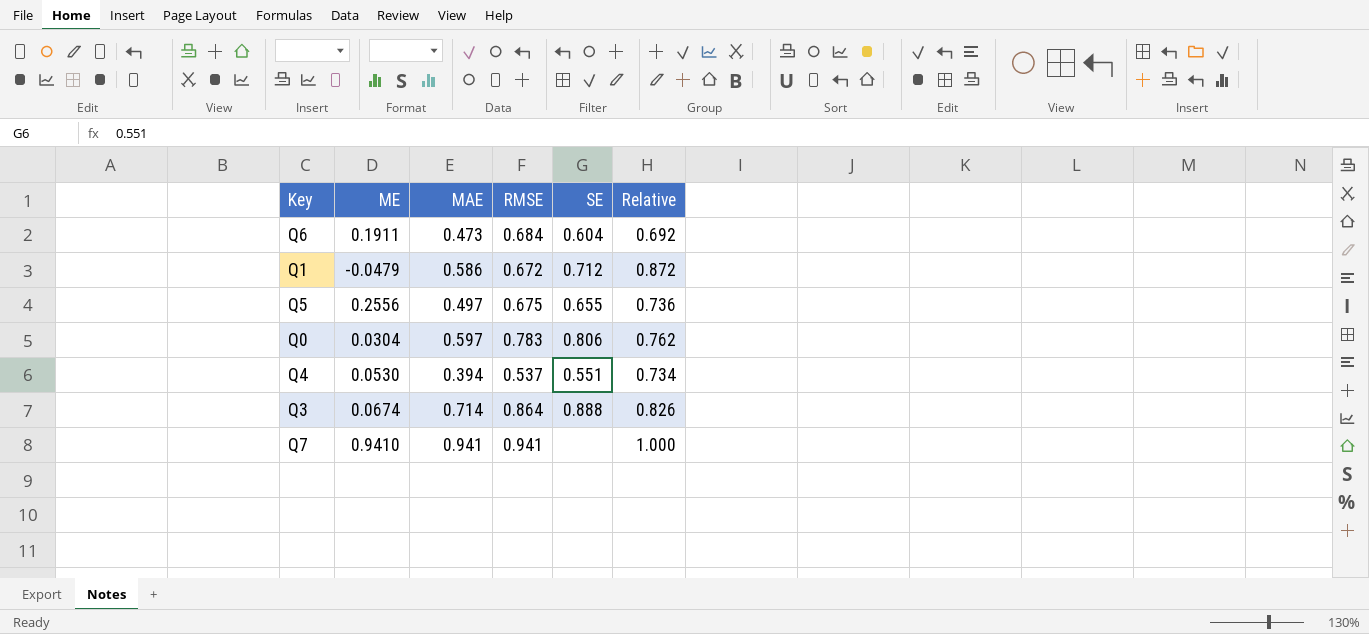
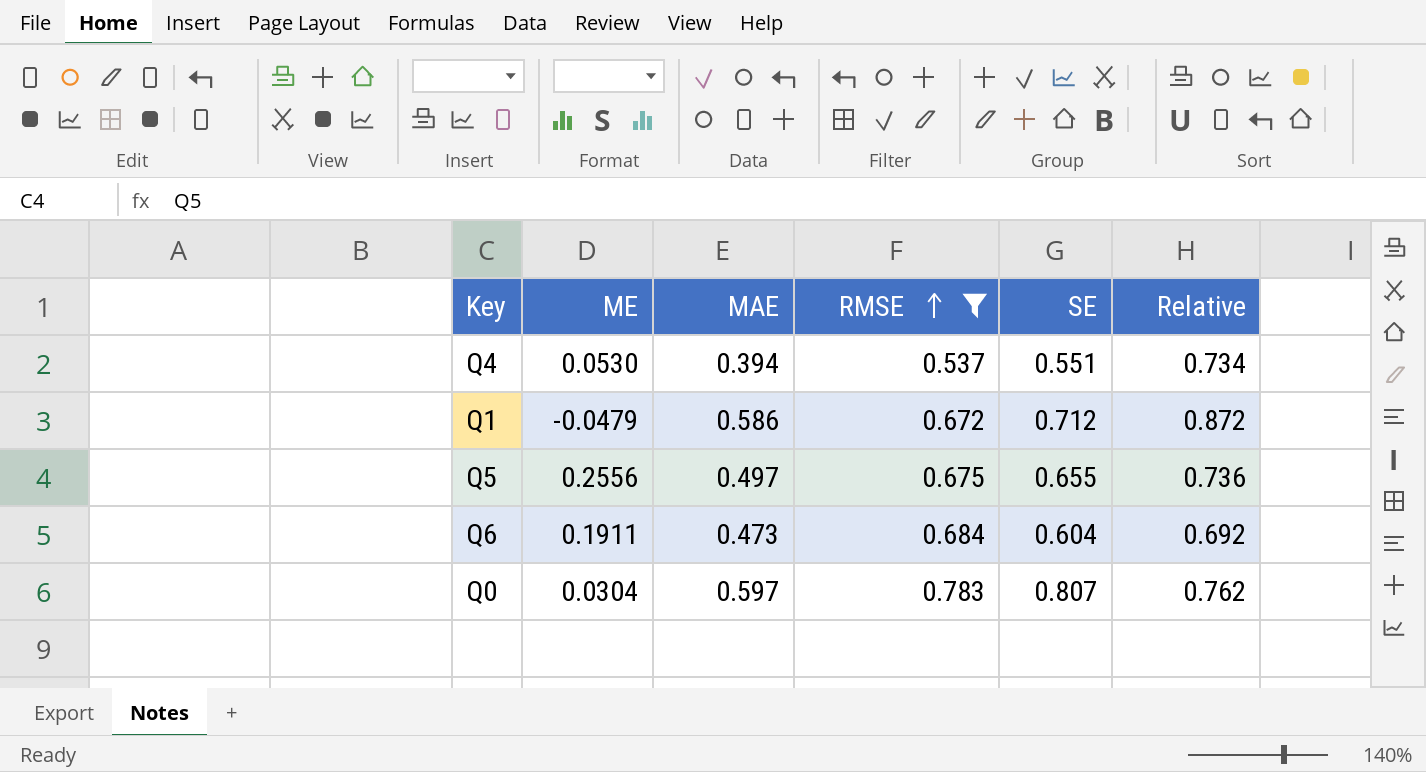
filter: none -> RMSE <= 0.783
row order: none -> RMSE ascending
Q0 | SE: 0.806 -> 0.807

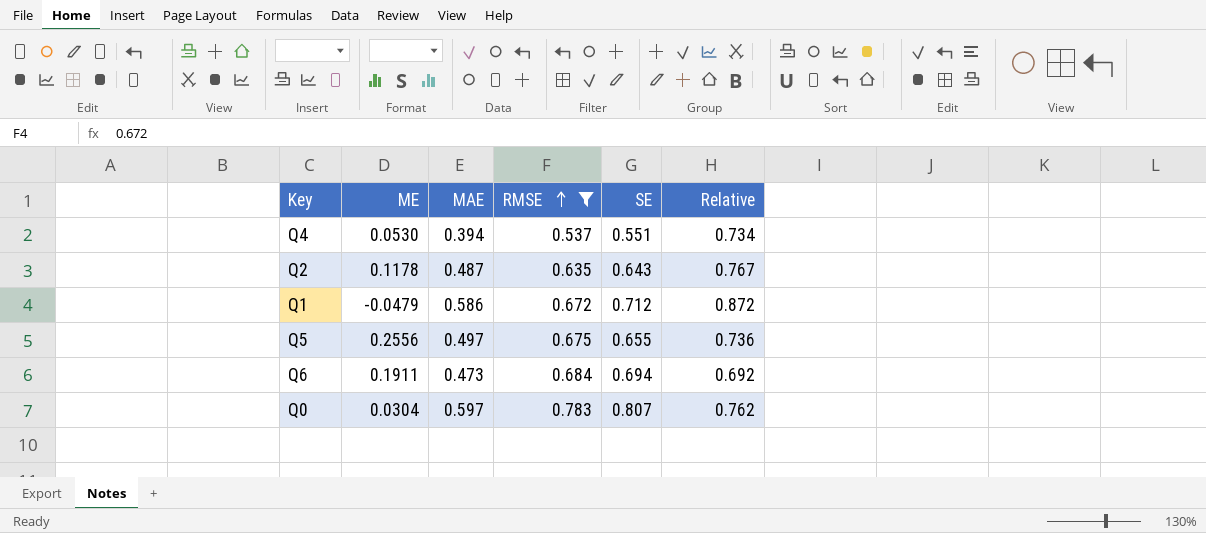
row Q2: none -> 0.1178 | 0.487 | 0.635 | 0.643 | 0.767
Q6 | SE: 0.604 -> 0.694

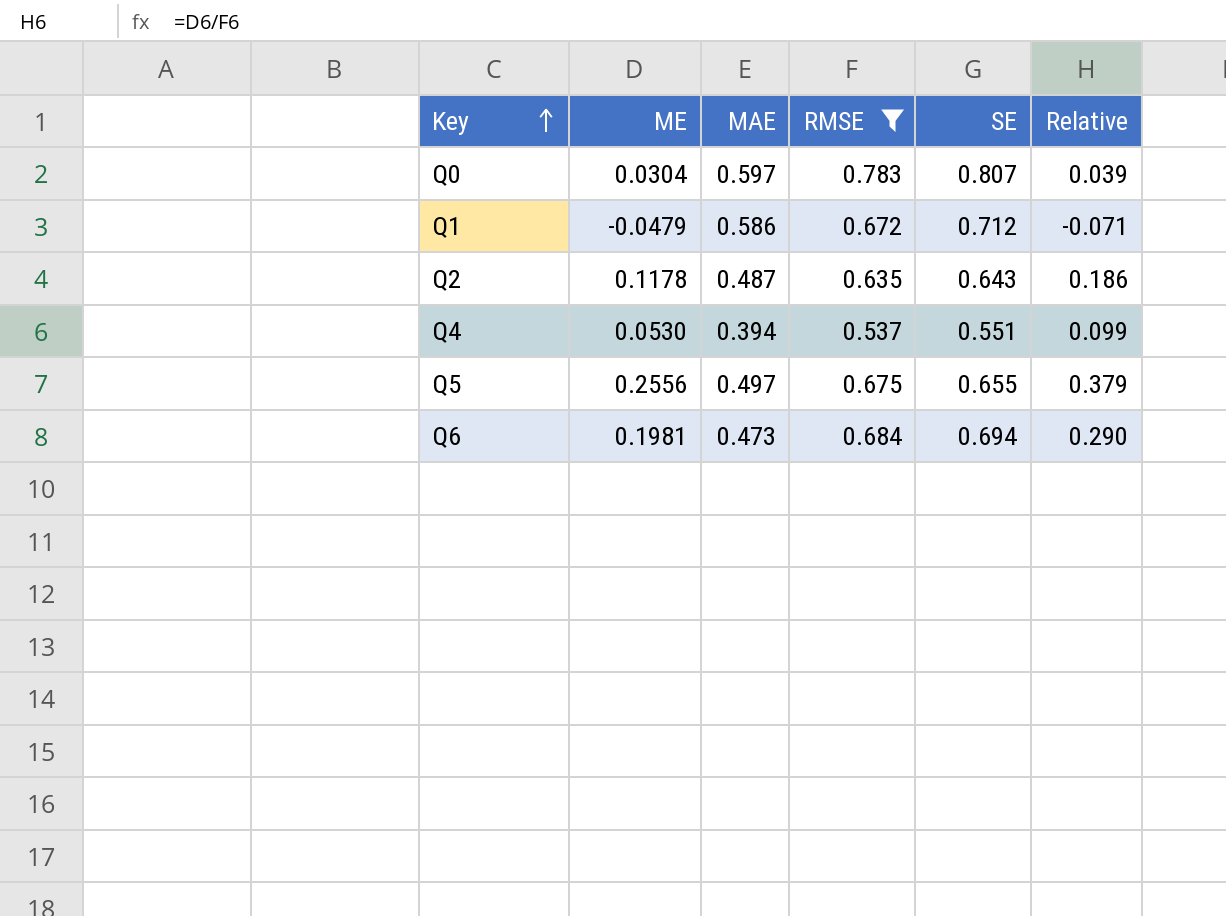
row order: RMSE ascending -> Key ascending
column Relative | formula: [MAE] / [RMSE] -> [ME] / [RMSE]
Q6 | ME: 0.1911 -> 0.1981

